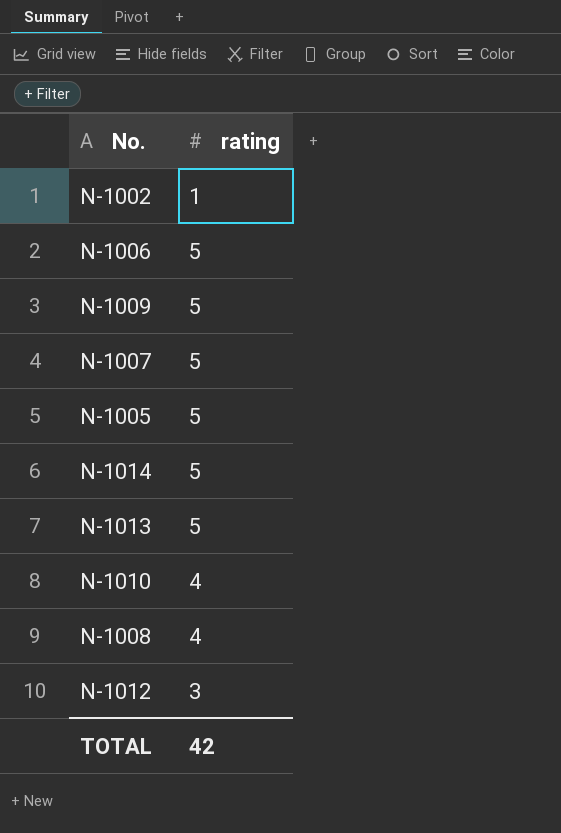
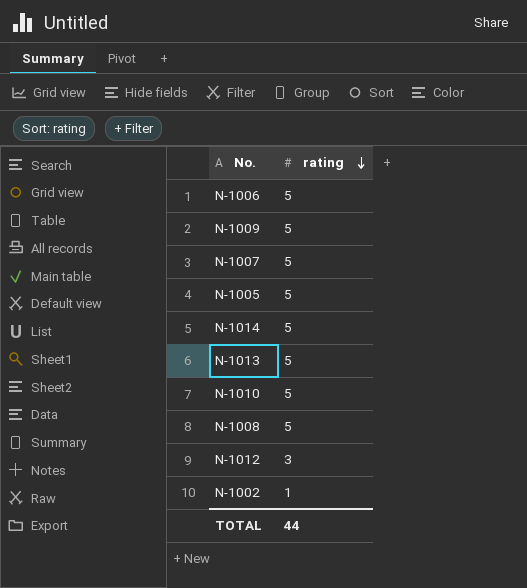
row order: none -> rating descending
N-1010 | rating: 4 -> 5
N-1008 | rating: 4 -> 5
TOTAL | rating: 42 -> 44

